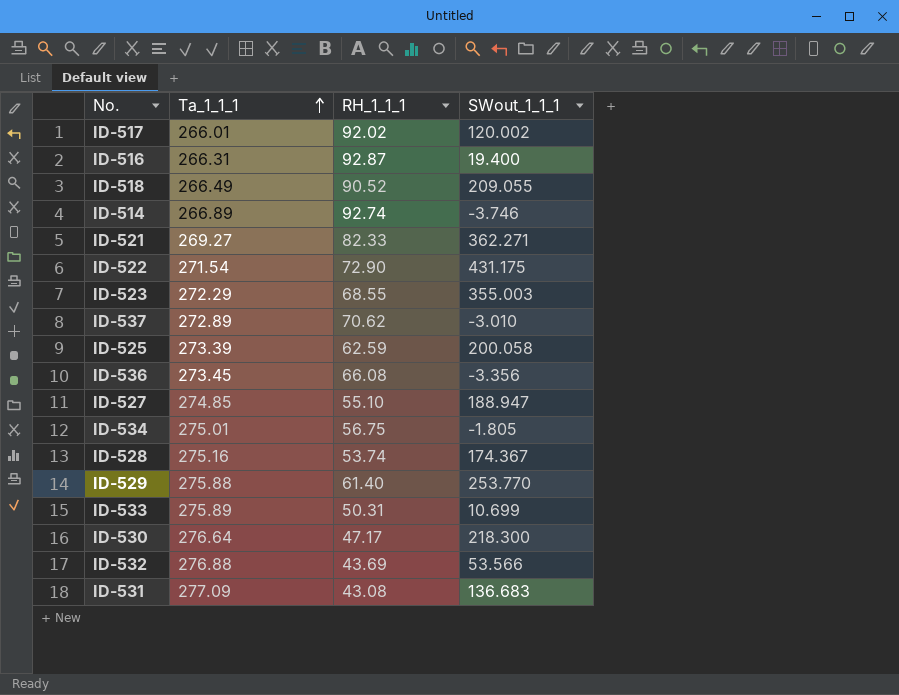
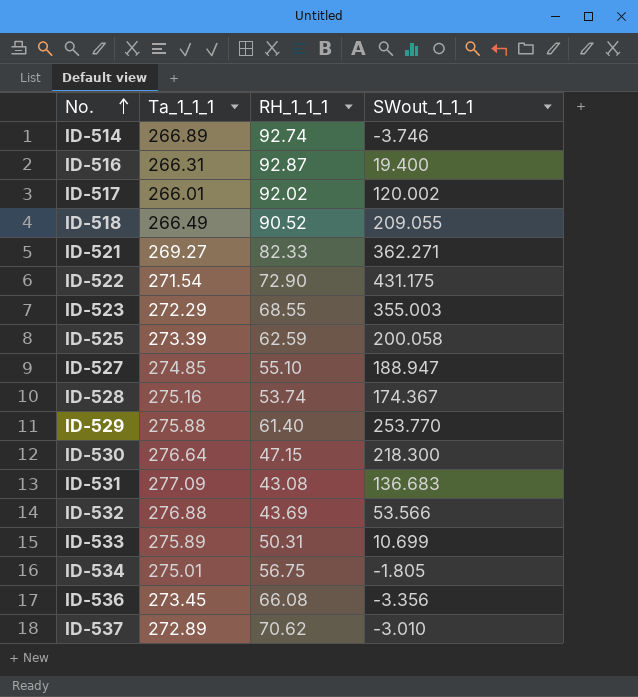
row order: Ta_1_1_1 ascending -> No. ascending
ID-530 | RH_1_1_1: 47.17 -> 47.15

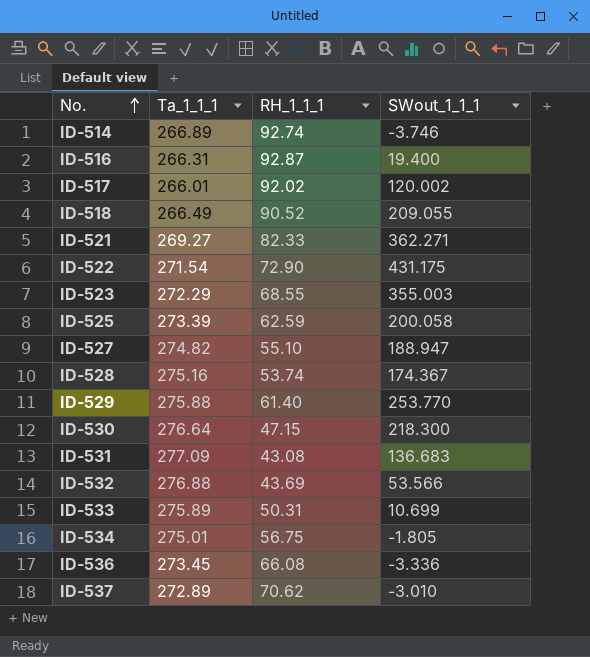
ID-527 | Ta_1_1_1: 274.85 -> 274.82
ID-536 | SWout_1_1_1: -3.356 -> -3.336

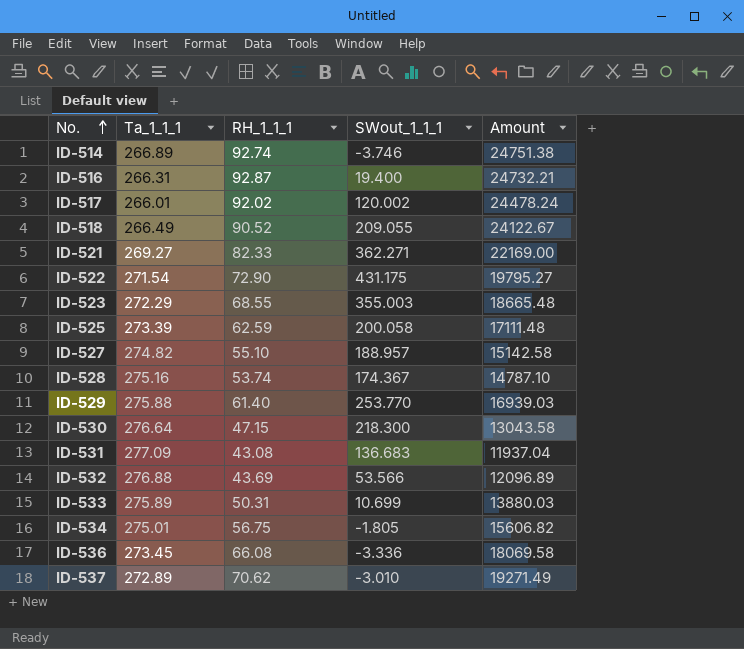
column Amount | formula: none -> [Ta_1_1_1] * [RH_1_1_1]
ID-527 | SWout_1_1_1: 188.947 -> 188.957

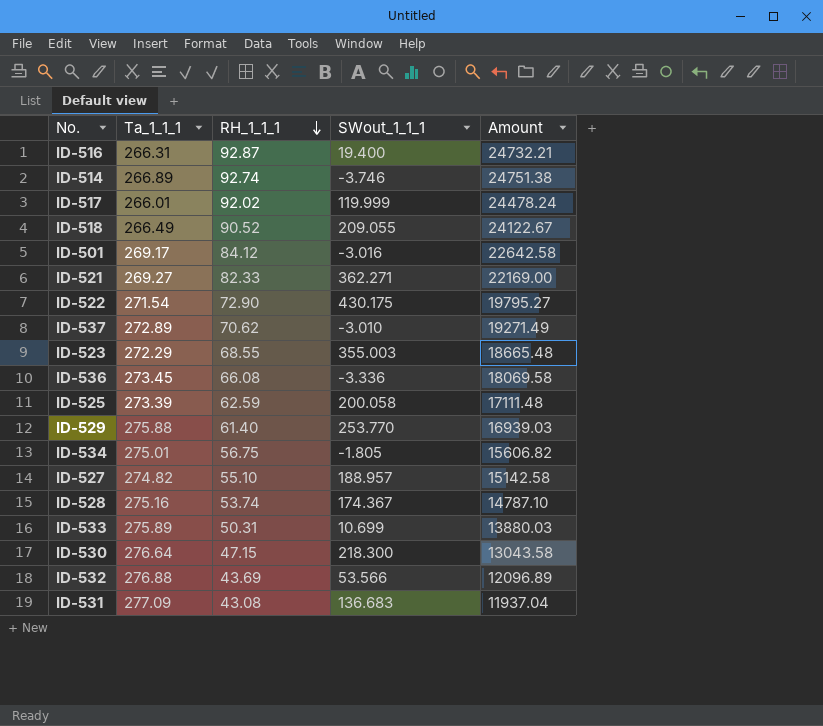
row order: No. ascending -> RH_1_1_1 descending
ID-517 | SWout_1_1_1: 120.002 -> 119.999
row ID-501: none -> 269.17 | 84.12 | -3.016 | 22642.58
ID-522 | SWout_1_1_1: 431.175 -> 430.175

